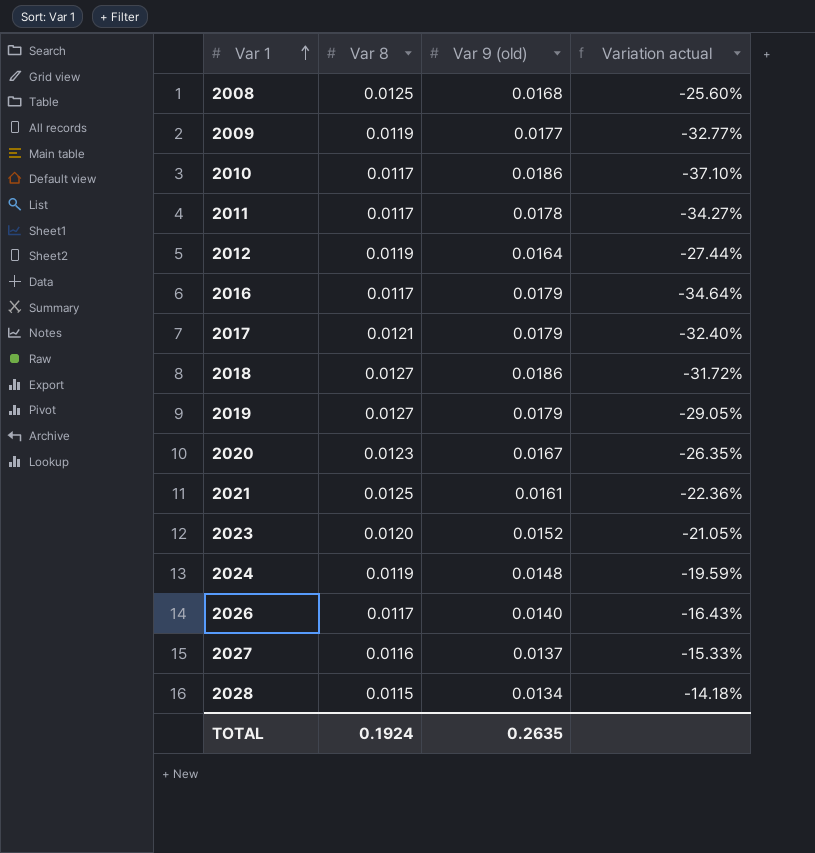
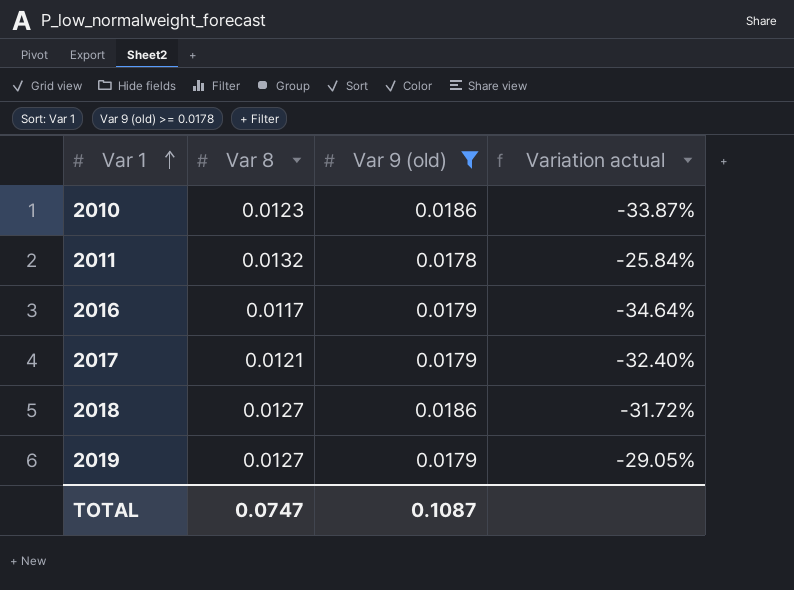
filter: none -> Var 9 (old) >= 0.0178
2010 | Var 8: 0.0117 -> 0.0123
2010 | Variation actual: -37.10% -> -33.87%
2011 | Var 8: 0.0117 -> 0.0132
2011 | Variation actual: -34.27% -> -25.84%
TOTAL | Var 8: 0.1924 -> 0.0747
TOTAL | Var 9 (old): 0.2635 -> 0.1087

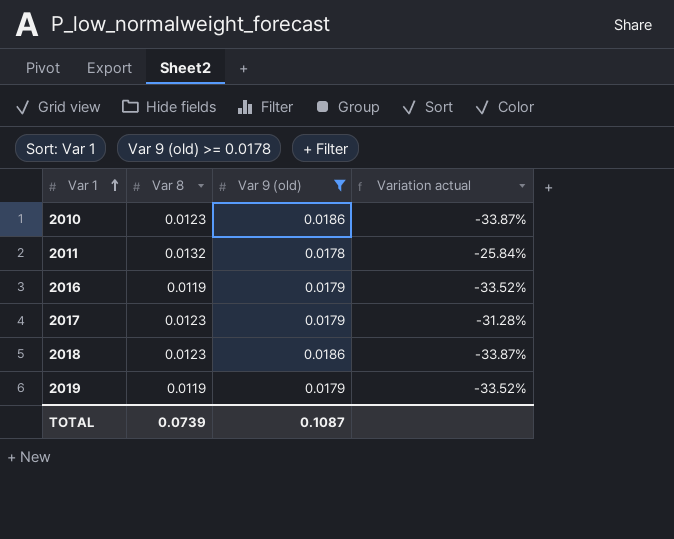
2016 | Var 8: 0.0117 -> 0.0119
2016 | Variation actual: -34.64% -> -33.52%
2017 | Var 8: 0.0121 -> 0.0123
2017 | Variation actual: -32.40% -> -31.28%
2018 | Var 8: 0.0127 -> 0.0123
2018 | Variation actual: -31.72% -> -33.87%
2019 | Var 8: 0.0127 -> 0.0119
2019 | Variation actual: -29.05% -> -33.52%
TOTAL | Var 8: 0.0747 -> 0.0739

